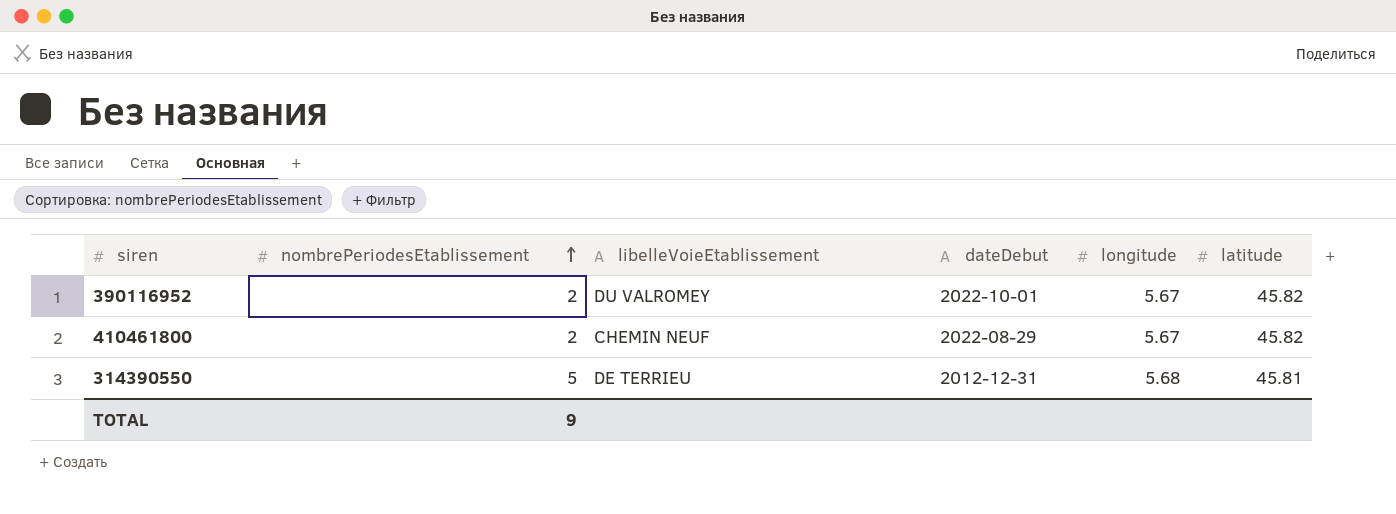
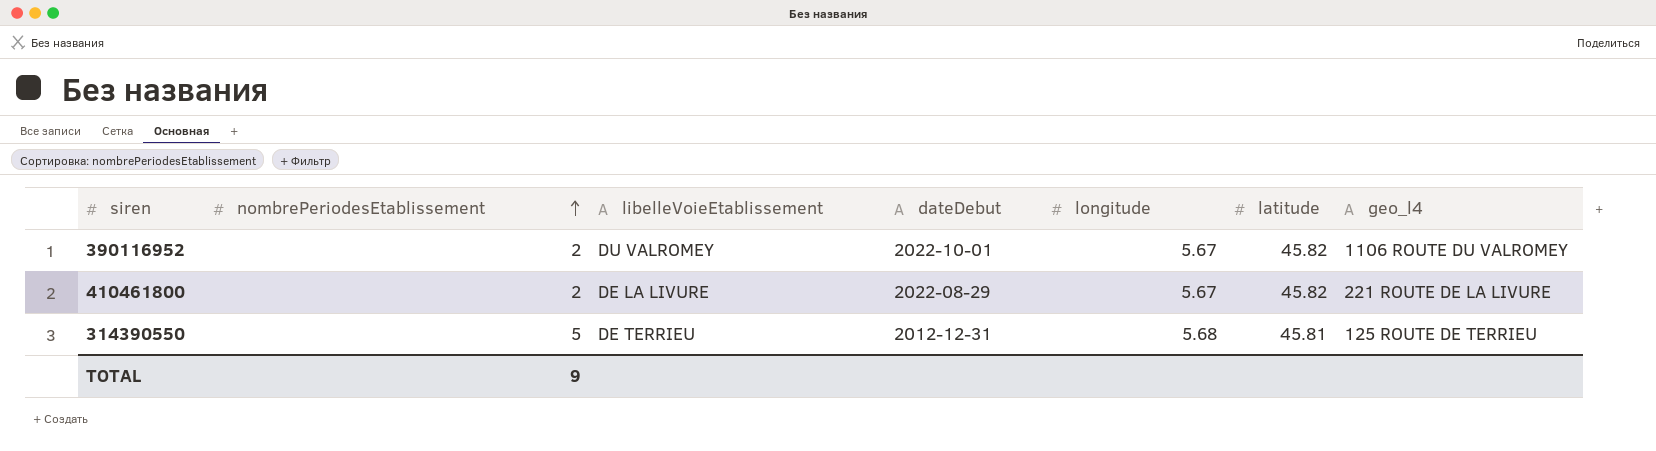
column geo_l4 | position: none -> 7
410461800 | libelleVoieEtablissement: CHEMIN NEUF -> DE LA LIVURE

